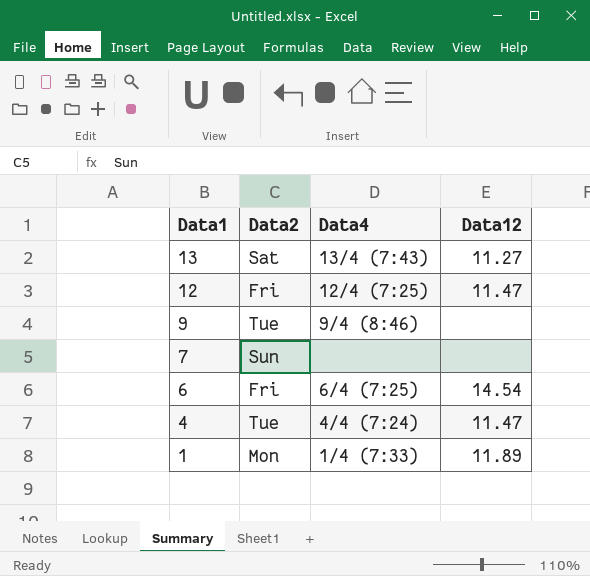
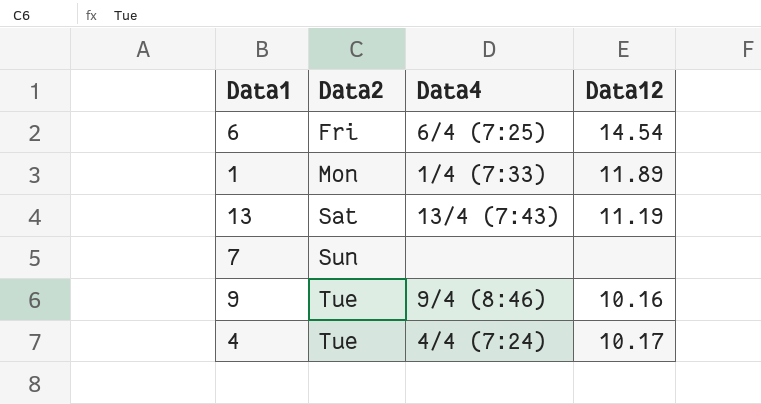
row order: Data1 descending -> Data2 ascending
row 12: Fri | 12/4 (7:25) | 11.47 -> none
13 | Data12: 11.27 -> 11.19
9 | Data12: none -> 10.16
4 | Data12: 11.47 -> 10.17

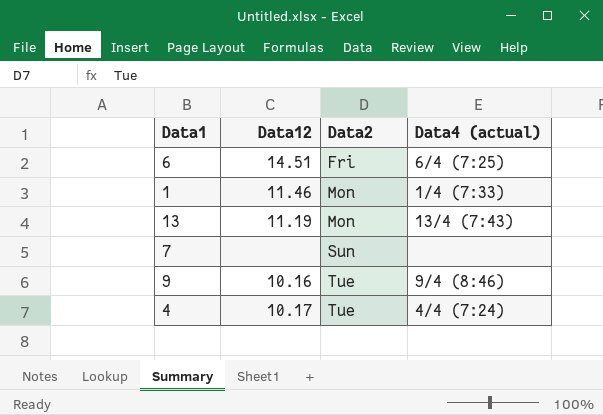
column Data12 | position: 4 -> 2
column name: Data4 -> Data4 (actual)
6 | Data12: 14.54 -> 14.51
1 | Data12: 11.89 -> 11.46
13 | Data2: Sat -> Mon

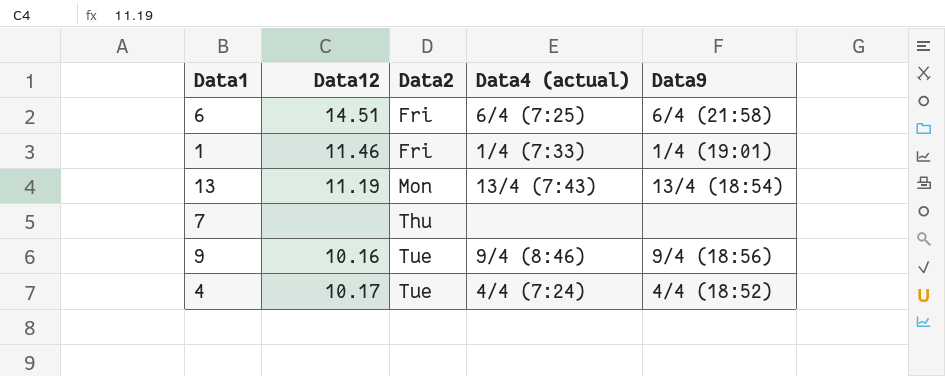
column Data9 | position: none -> 5
1 | Data2: Mon -> Fri
7 | Data2: Sun -> Thu

